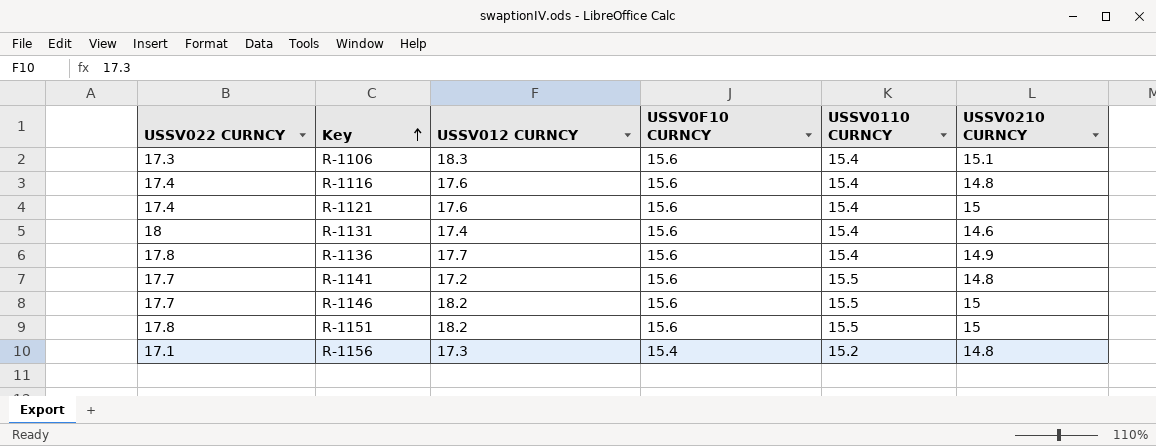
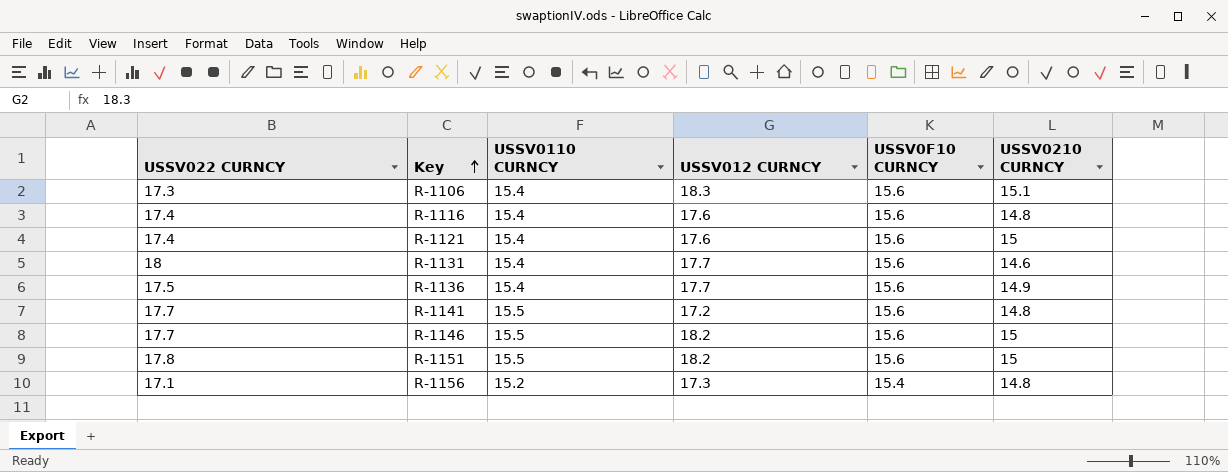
column USSV0110 CURNCY | position: 5 -> 3
R-1131 | USSV012 CURNCY: 17.4 -> 17.7
R-1136 | USSV022 CURNCY: 17.8 -> 17.5

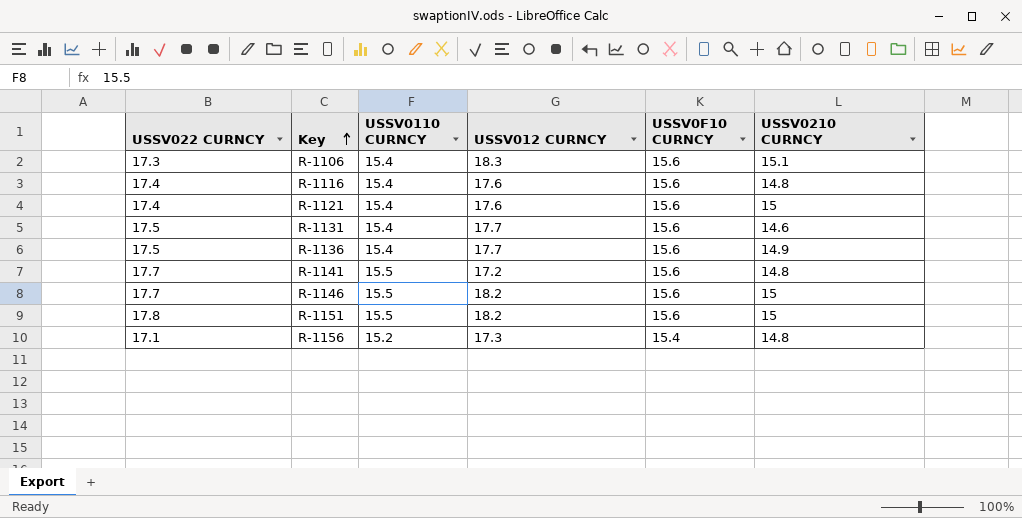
R-1131 | USSV022 CURNCY: 18 -> 17.5

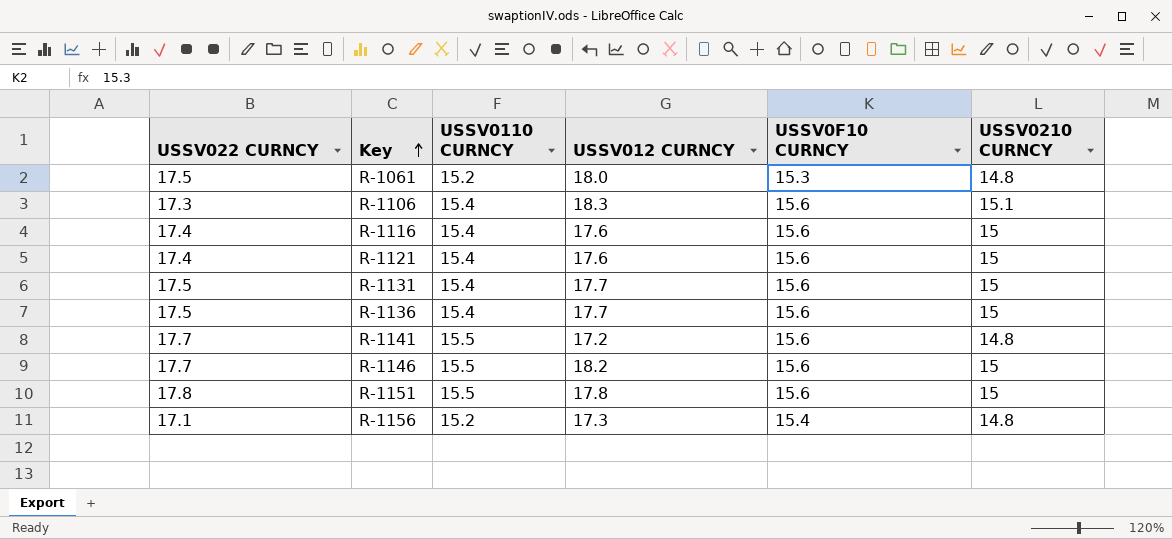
row R-1061: none -> 17.5 | 15.2 | 18.0 | 15.3 | 14.8
R-1116 | USSV0210 CURNCY: 14.8 -> 15
R-1131 | USSV0210 CURNCY: 14.6 -> 15
R-1136 | USSV0210 CURNCY: 14.9 -> 15
R-1151 | USSV012 CURNCY: 18.2 -> 17.8

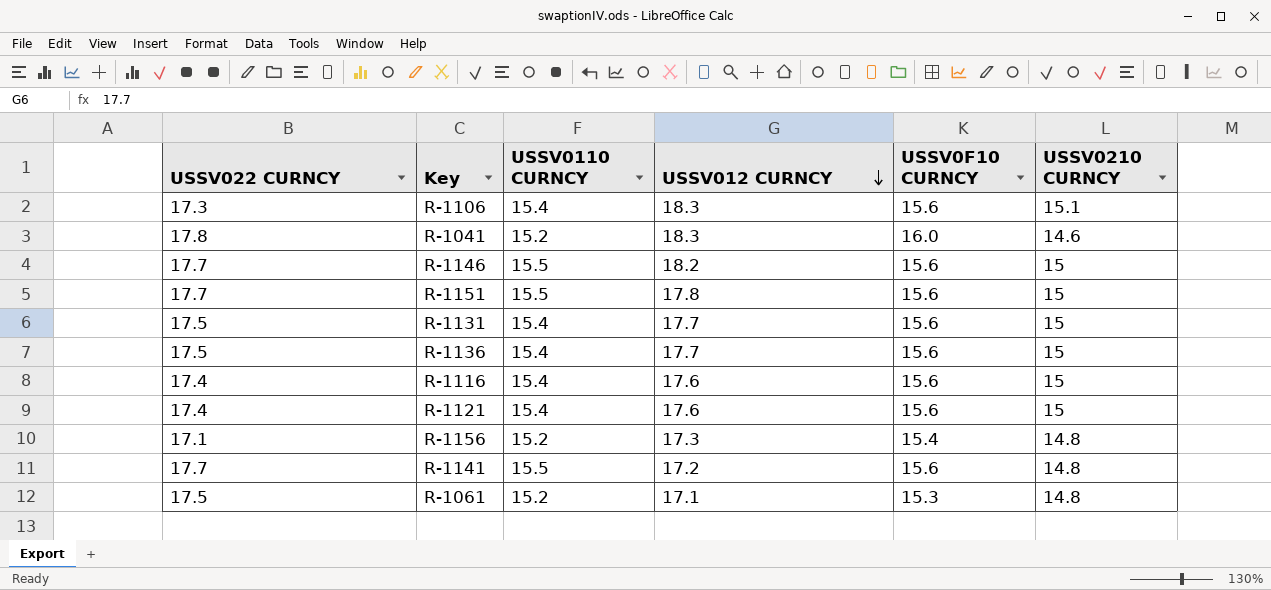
row order: Key ascending -> USSV012 CURNCY descending
row R-1041: none -> 17.8 | 15.2 | 18.3 | 16.0 | 14.6
R-1151 | USSV022 CURNCY: 17.8 -> 17.7
R-1061 | USSV012 CURNCY: 18.0 -> 17.1

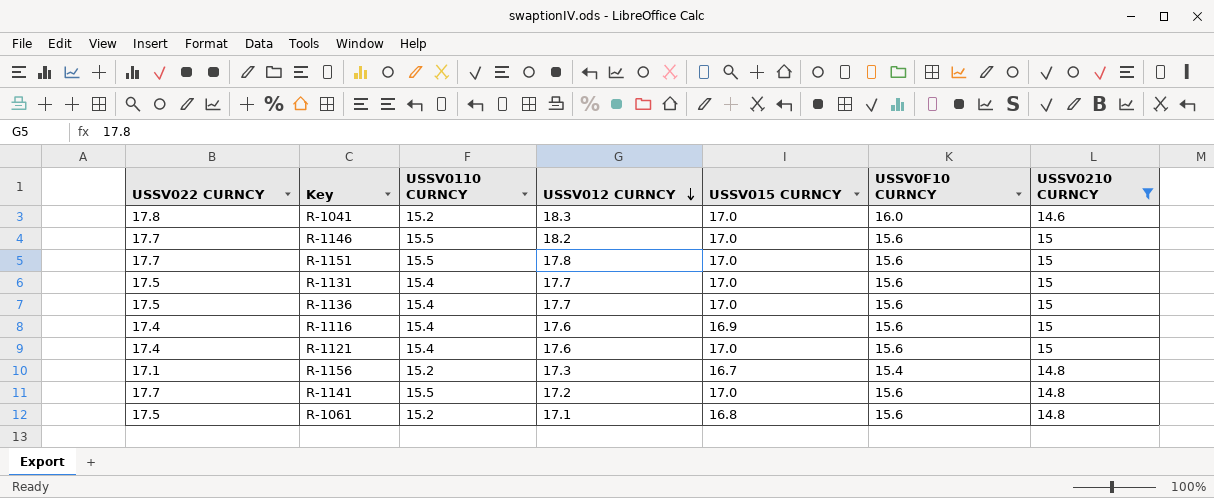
filter: none -> USSV0210 CURNCY != 15.1
column USSV015 CURNCY | position: none -> 5
R-1061 | USSV0F10 CURNCY: 15.3 -> 15.6

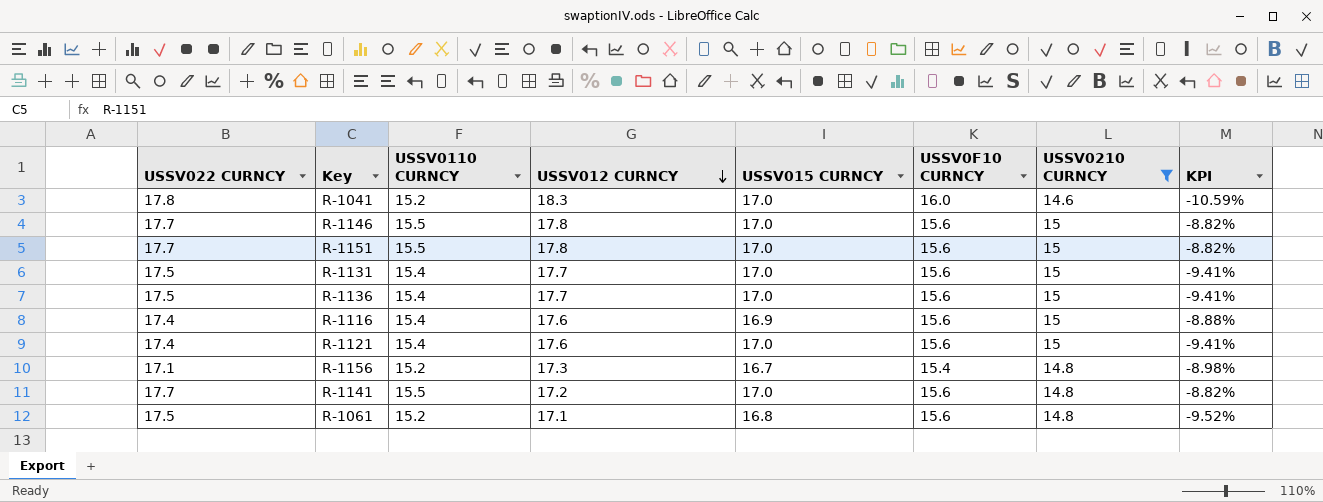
column KPI | formula: none -> ([USSV0110 CURNCY] - [USSV015 CURNCY]) / [USSV015 CURNCY]
R-1146 | USSV012 CURNCY: 18.2 -> 17.8

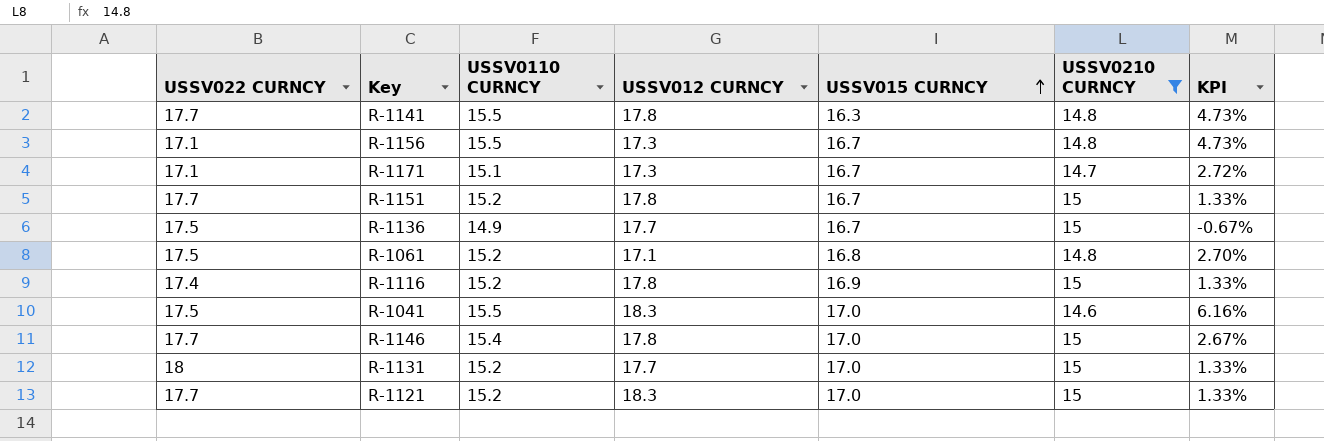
row order: USSV012 CURNCY descending -> USSV015 CURNCY ascending
column USSV0F10 CURNCY | position: 6 -> none
column KPI | formula: ([USSV0110 CURNCY] - [USSV015 CURNCY]) / [USSV015 CURNCY] -> ([USSV0110 CURNCY] - [USSV0210 CURNCY]) / [USSV0210 CURNCY]
R-1141 | USSV012 CURNCY: 17.2 -> 17.8
R-1141 | USSV015 CURNCY: 17.0 -> 16.3
R-1156 | USSV0110 CURNCY: 15.2 -> 15.5
row R-1171: none -> 17.1 | 15.1 | 17.3 | 16.7 | 14.7 | 2.72%
R-1151 | USSV0110 CURNCY: 15.5 -> 15.2
R-1151 | USSV015 CURNCY: 17.0 -> 16.7
R-1136 | USSV0110 CURNCY: 15.4 -> 14.9
R-1136 | USSV015 CURNCY: 17.0 -> 16.7
R-1116 | USSV0110 CURNCY: 15.4 -> 15.2
R-1116 | USSV012 CURNCY: 17.6 -> 17.8
R-1041 | USSV022 CURNCY: 17.8 -> 17.5
R-1041 | USSV0110 CURNCY: 15.2 -> 15.5
R-1146 | USSV0110 CURNCY: 15.5 -> 15.4
R-1131 | USSV022 CURNCY: 17.5 -> 18
R-1131 | USSV0110 CURNCY: 15.4 -> 15.2
R-1121 | USSV022 CURNCY: 17.4 -> 17.7
R-1121 | USSV0110 CURNCY: 15.4 -> 15.2
R-1121 | USSV012 CURNCY: 17.6 -> 18.3

